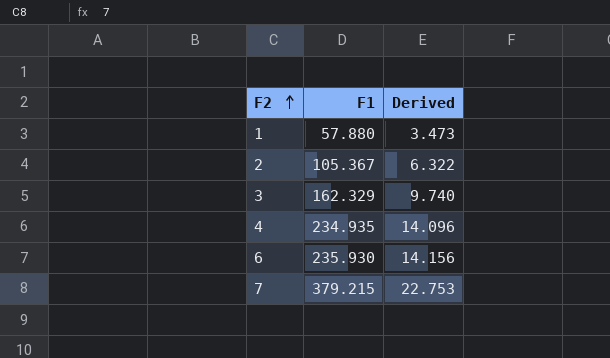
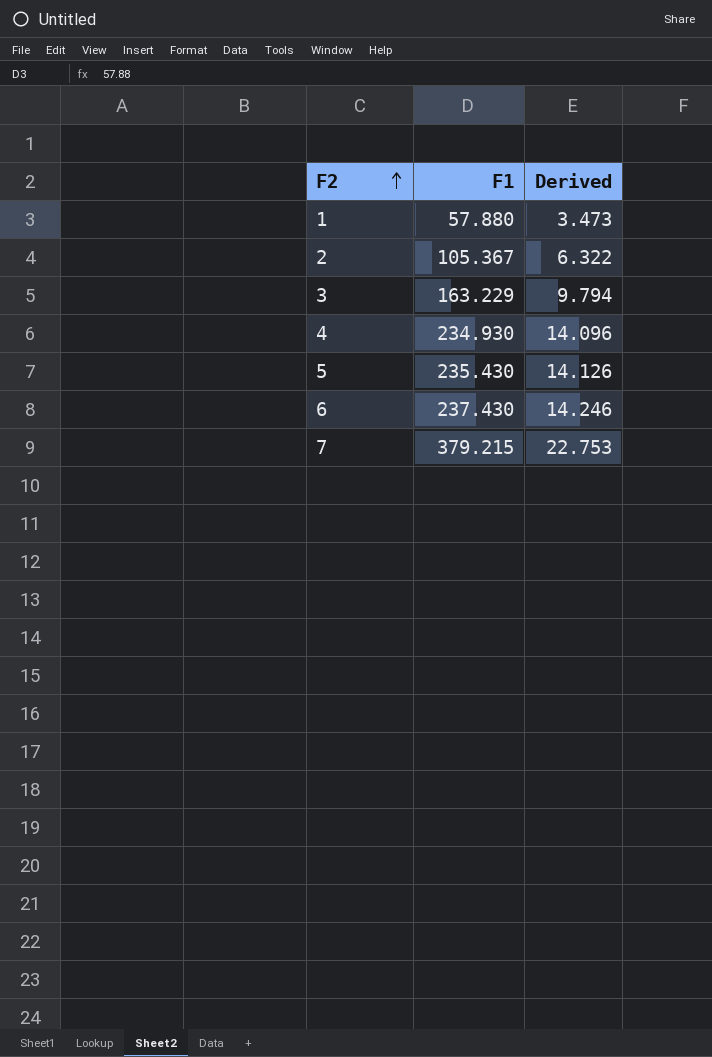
3 | F1: 162.329 -> 163.229
3 | Derived: 9.740 -> 9.794
4 | F1: 234.935 -> 234.930
row 5: none -> 235.430 | 14.126
6 | F1: 235.930 -> 237.430
6 | Derived: 14.156 -> 14.246

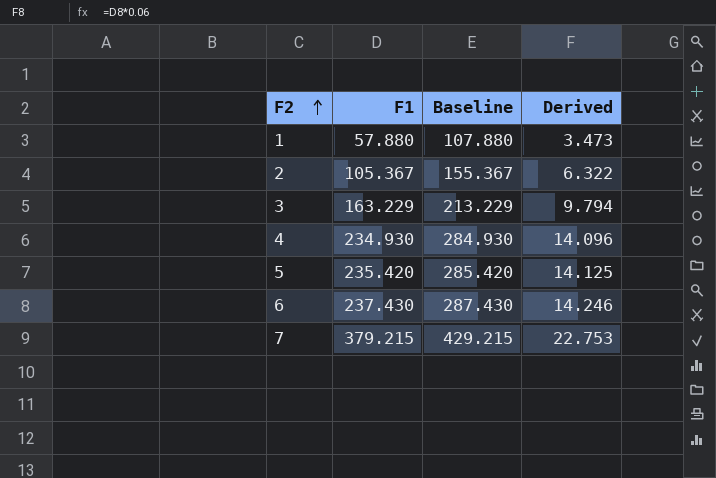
column Baseline | formula: none -> [F1] + 50
5 | F1: 235.430 -> 235.420
5 | Derived: 14.126 -> 14.125

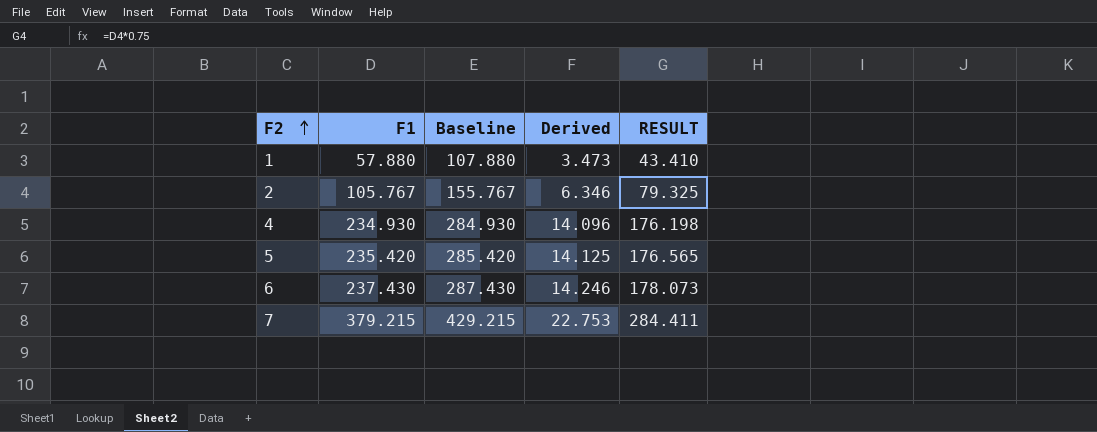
column RESULT | formula: none -> [F1] * 0.75
row 3: 163.229 | 213.229 | 9.794 -> none
2 | F1: 105.367 -> 105.767
2 | Baseline: 155.367 -> 155.767
2 | Derived: 6.322 -> 6.346

